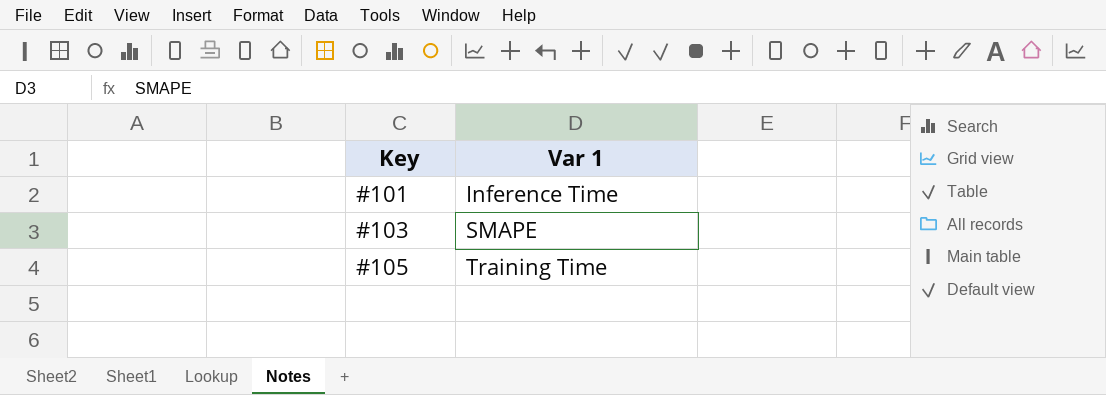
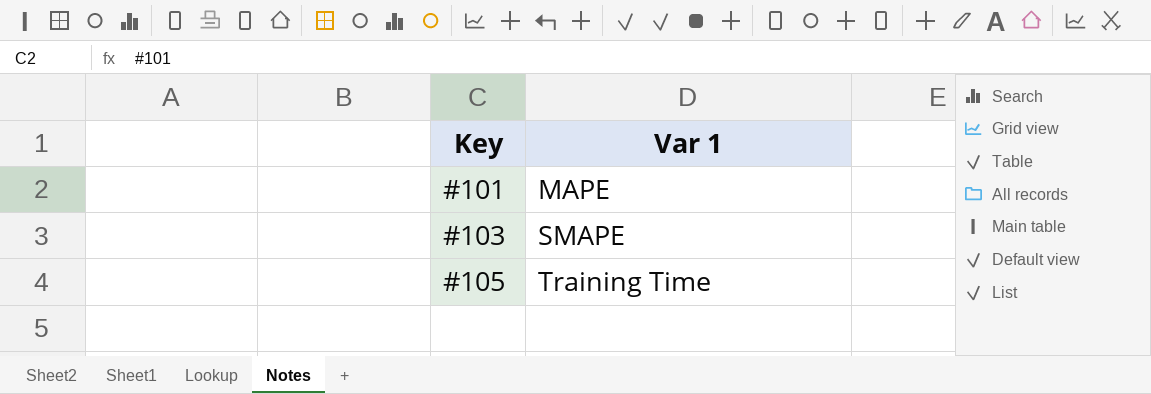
#101 | Var 1: Inference Time -> MAPE

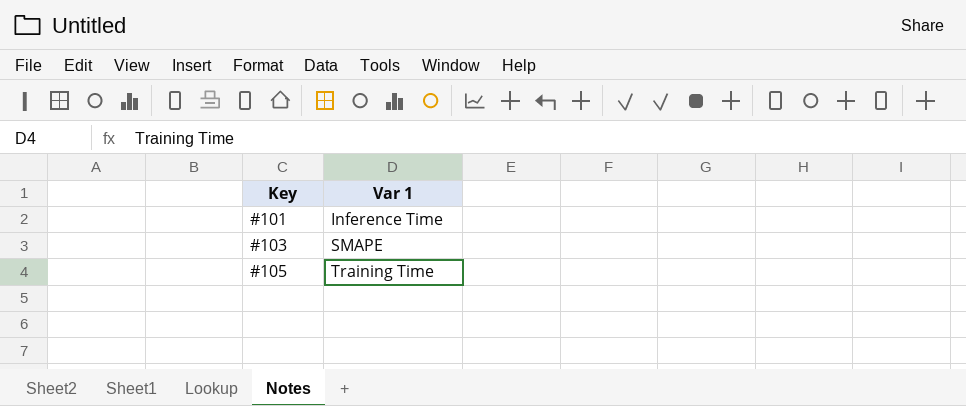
#101 | Var 1: MAPE -> Inference Time

